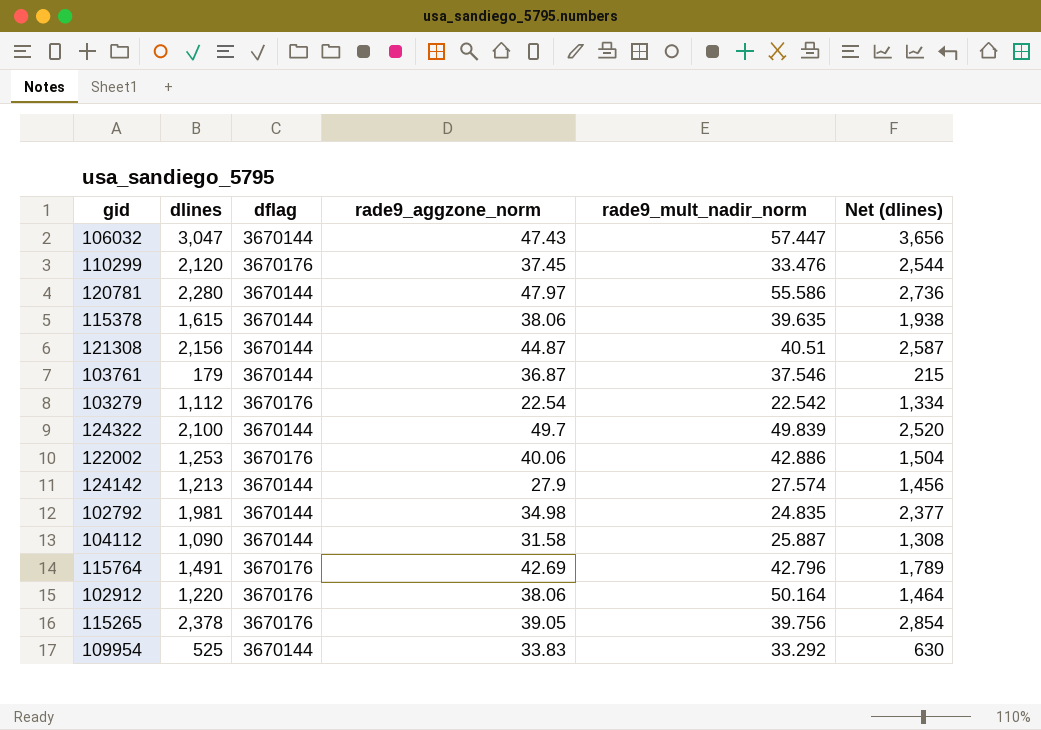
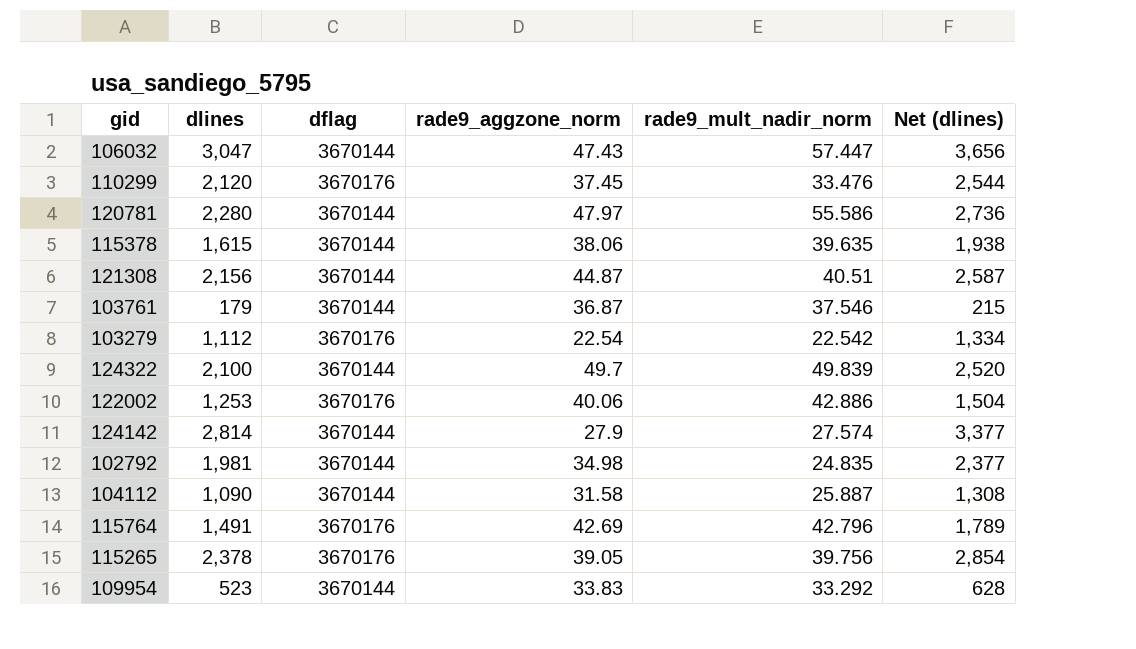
row 102912: 1,220 | 3670176 | 38.06 | 50.164 | 1,464 -> none
124142 | dlines: 1,213 -> 2,814
124142 | Net (dlines): 1,456 -> 3,377
109954 | dlines: 525 -> 523
109954 | Net (dlines): 630 -> 628

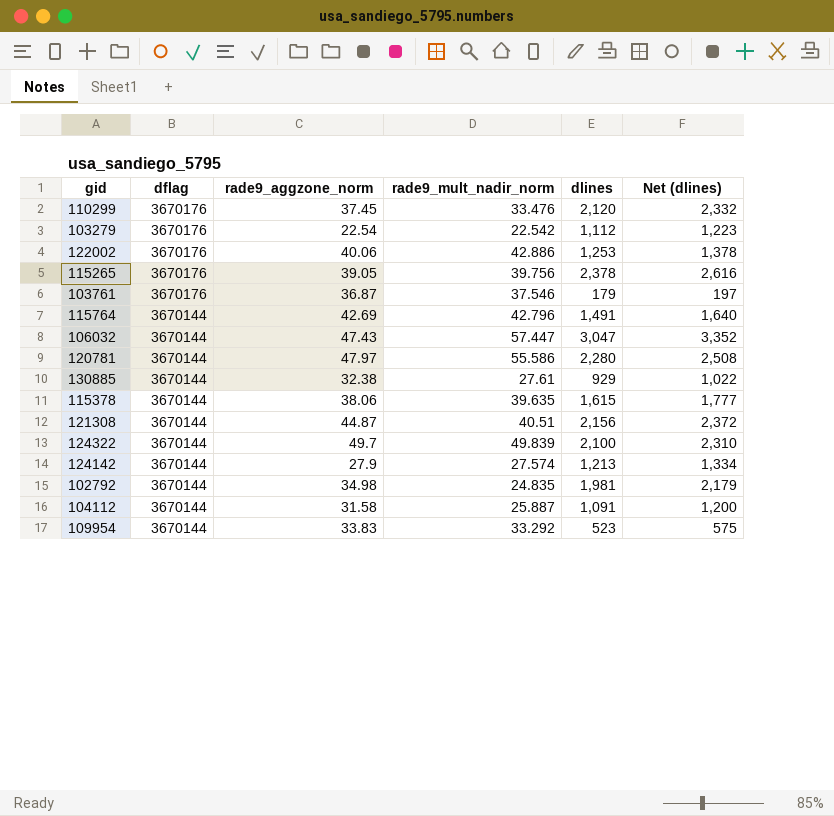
row order: none -> dflag descending
column dlines | position: 2 -> 5
column Net (dlines) | formula: [dlines] * 1.2 -> [dlines] * 1.1
103761 | dflag: 3670144 -> 3670176
115764 | dflag: 3670176 -> 3670144
row 130885: none -> 3670144 | 32.38 | 27.61 | 929 | 1,022
124142 | dlines: 2,814 -> 1,213
104112 | dlines: 1,090 -> 1,091

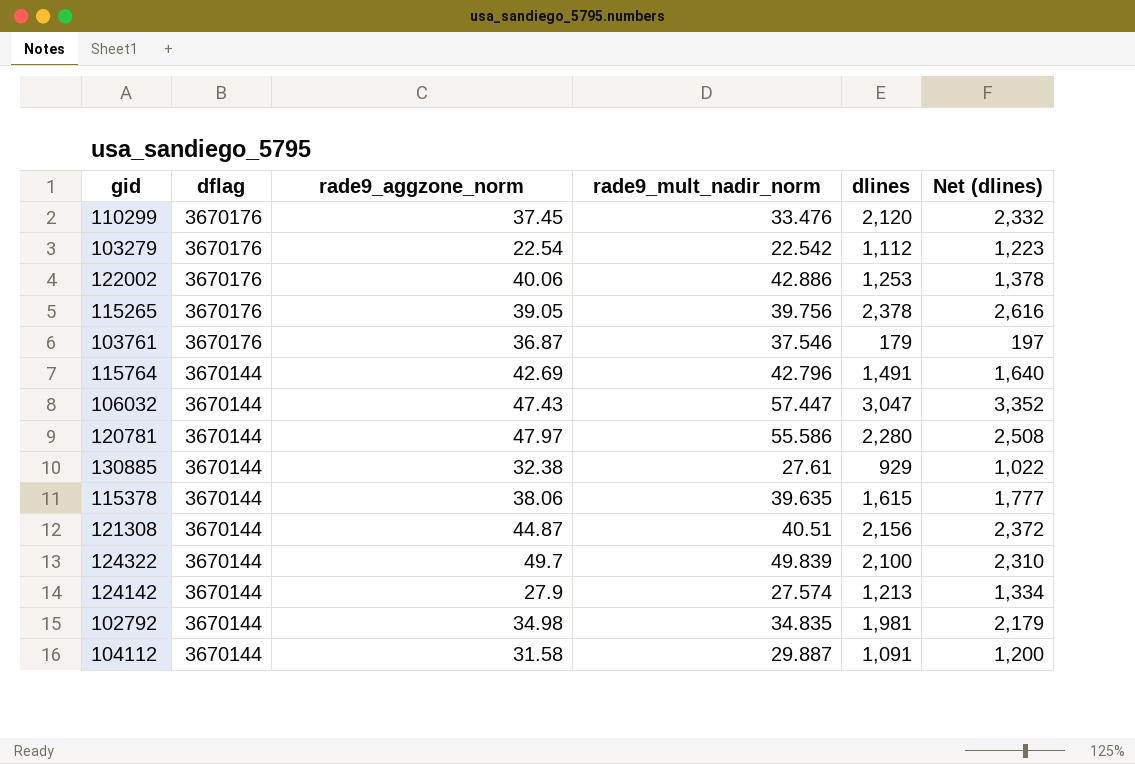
row 109954: 3670144 | 33.83 | 33.292 | 523 | 575 -> none
102792 | rade9_mult_nadir_norm: 24.835 -> 34.835
104112 | rade9_mult_nadir_norm: 25.887 -> 29.887

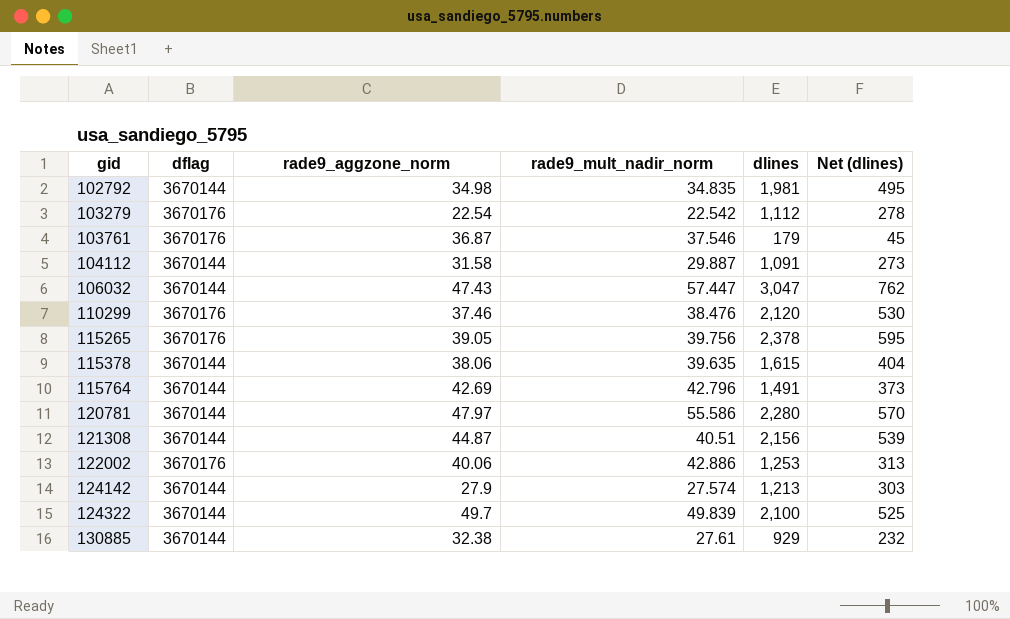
row order: dflag descending -> gid ascending
column Net (dlines) | formula: [dlines] * 1.1 -> [dlines] * 0.25
110299 | rade9_aggzone_norm: 37.45 -> 37.46
110299 | rade9_mult_nadir_norm: 33.476 -> 38.476

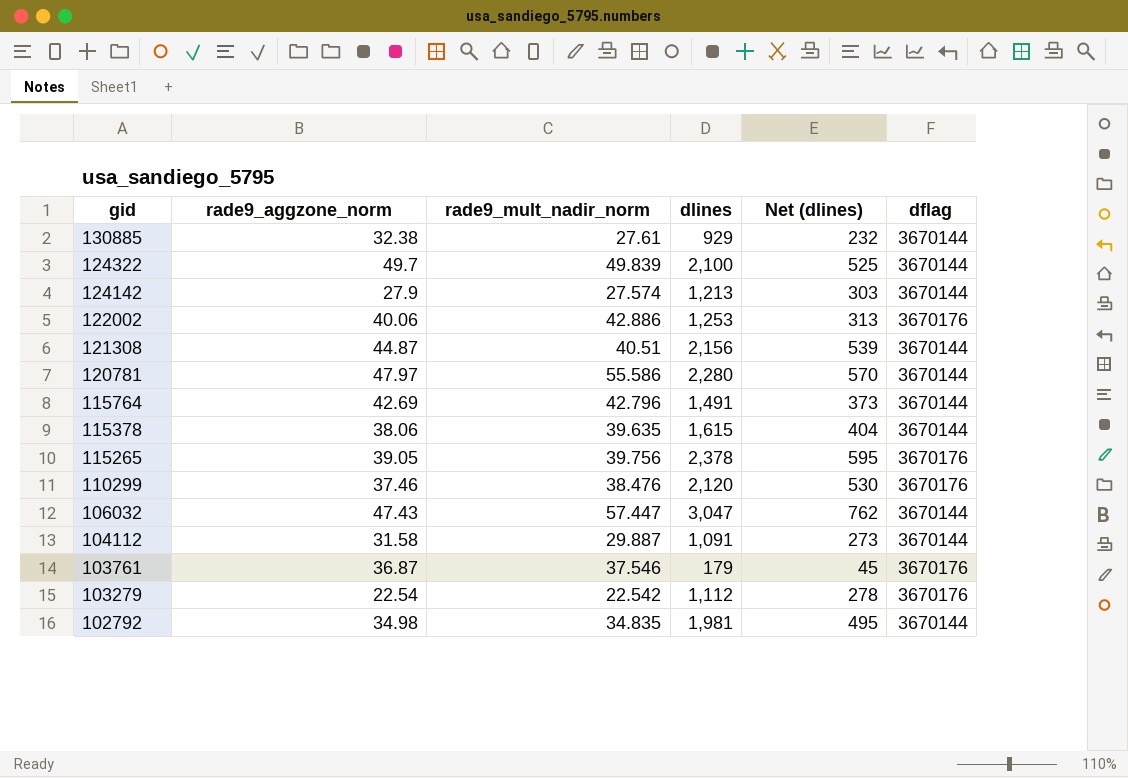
row order: gid ascending -> gid descending
column dflag | position: 2 -> 6

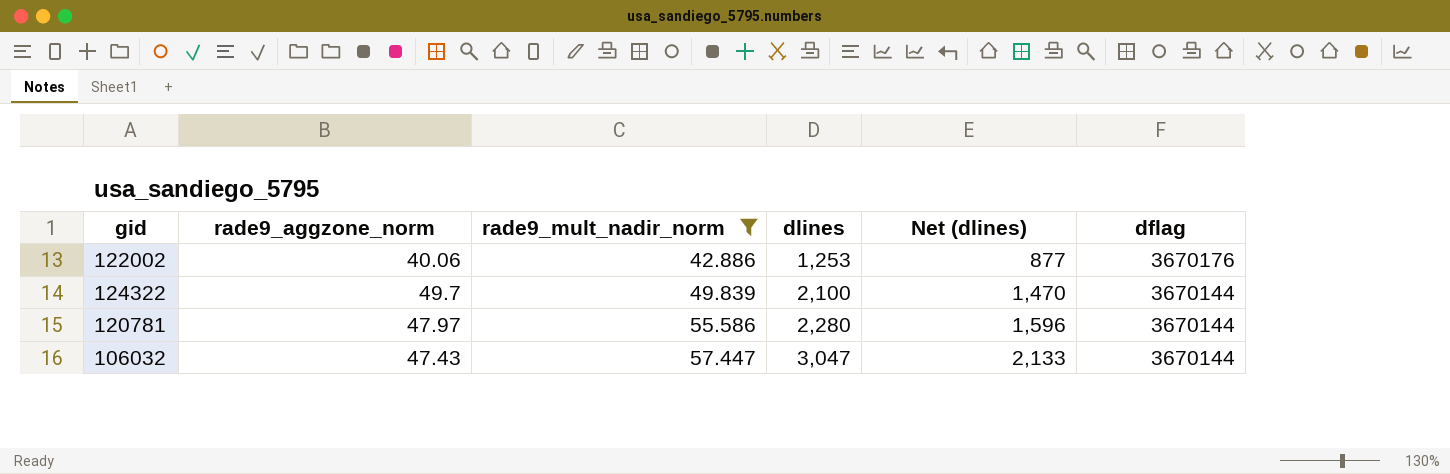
filter: none -> rade9_mult_nadir_norm >= 42.886
row order: gid descending -> rade9_mult_nadir_norm ascending
column Net (dlines) | formula: [dlines] * 0.25 -> [dlines] * 0.7

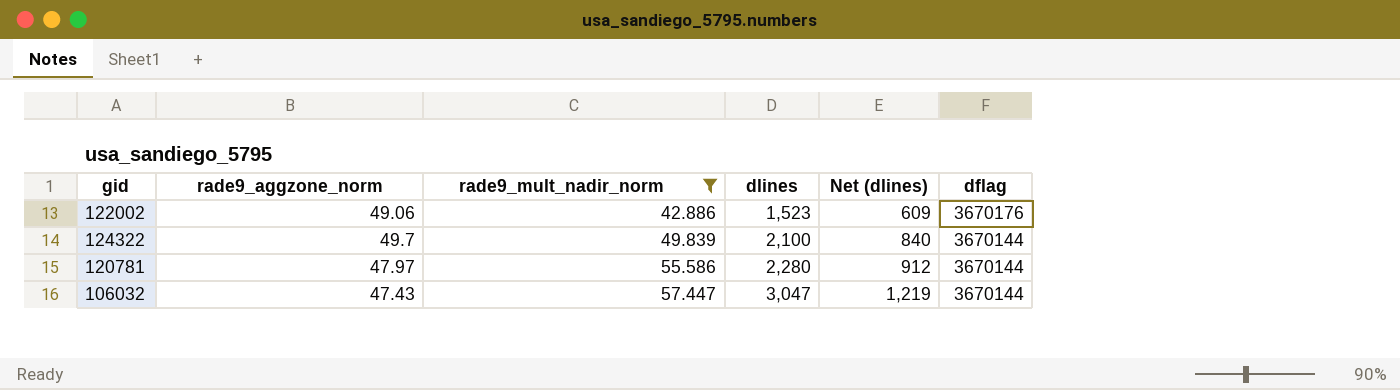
column Net (dlines) | formula: [dlines] * 0.7 -> [dlines] * 0.4
122002 | rade9_aggzone_norm: 40.06 -> 49.06
122002 | dlines: 1,253 -> 1,523

